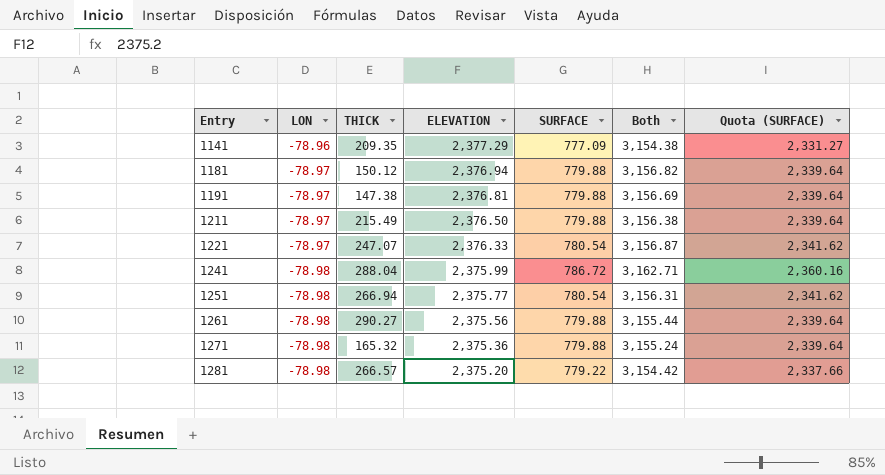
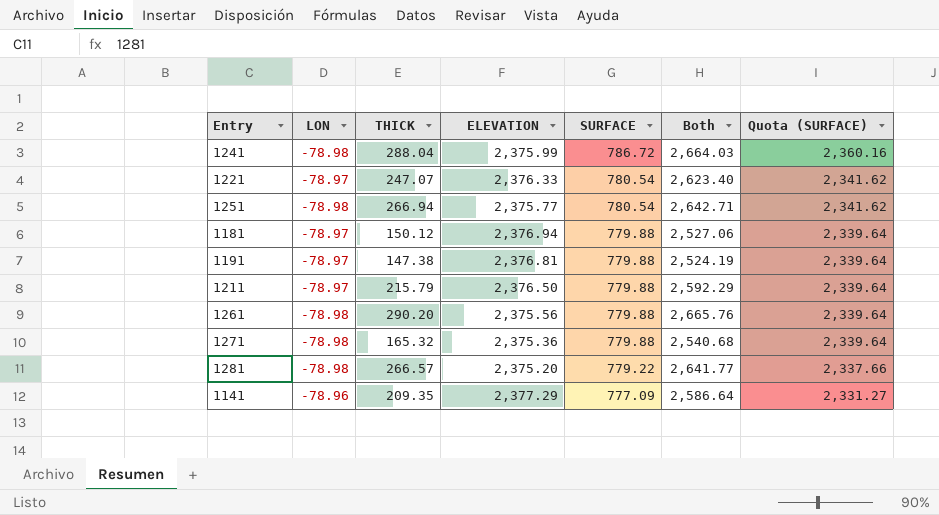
row order: Entry ascending -> SURFACE descending
column Both | formula: [ELEVATION] + [SURFACE] -> [THICK] + [ELEVATION]
1211 | THICK: 215.49 -> 215.79
1261 | THICK: 290.27 -> 290.20

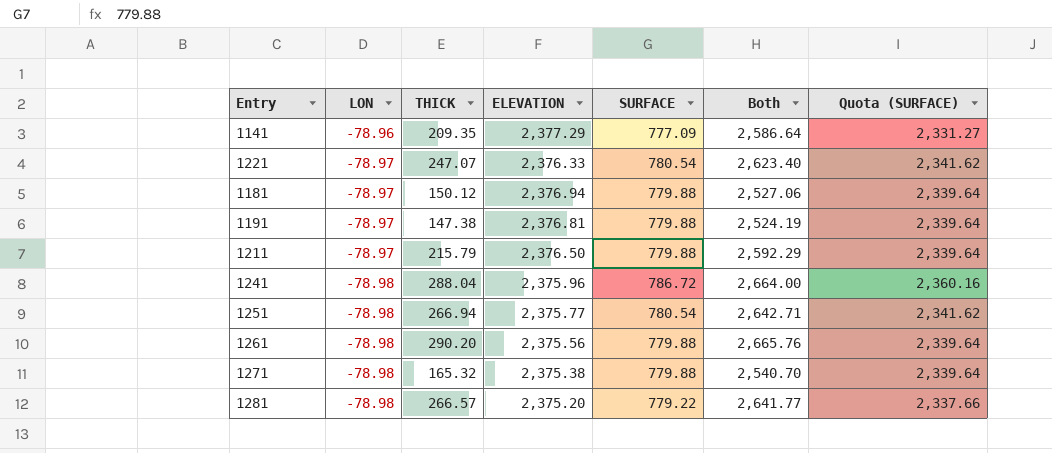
row order: SURFACE descending -> LON descending
1241 | ELEVATION: 2,375.99 -> 2,375.96
1241 | Both: 2,664.03 -> 2,664.00
1271 | ELEVATION: 2,375.36 -> 2,375.38
1271 | Both: 2,540.68 -> 2,540.70

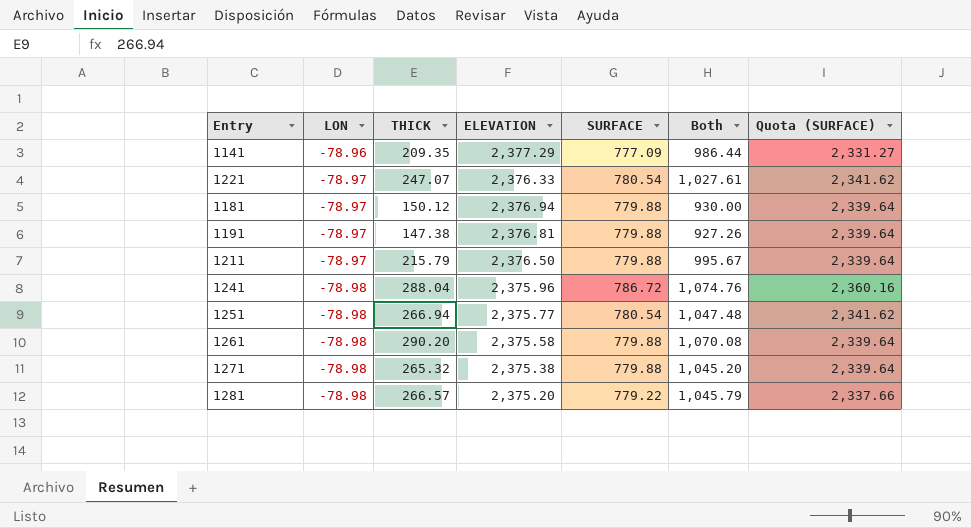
column Both | formula: [THICK] + [ELEVATION] -> [THICK] + [SURFACE]
1261 | ELEVATION: 2,375.56 -> 2,375.58
1271 | THICK: 165.32 -> 265.32

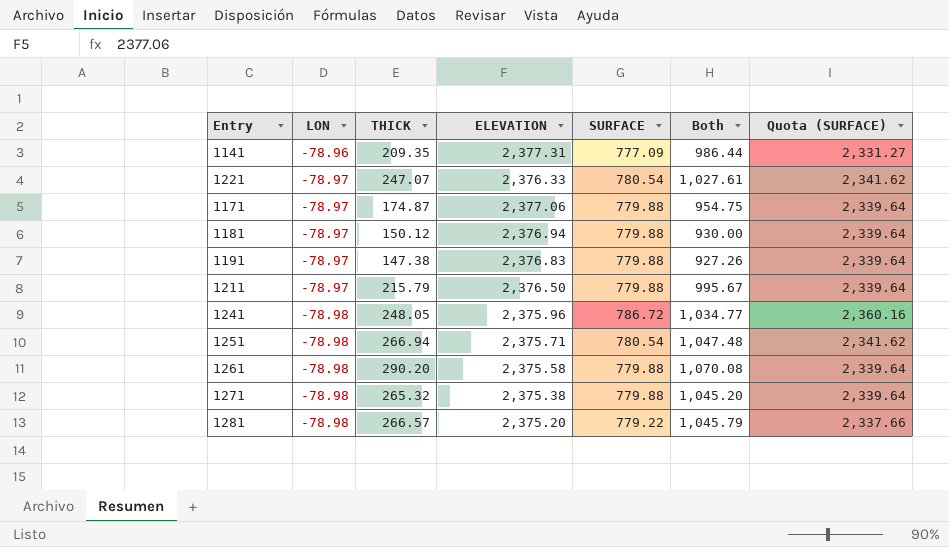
1141 | ELEVATION: 2,377.29 -> 2,377.31
row 1171: none -> -78.97 | 174.87 | 2,377.06 | 779.88 | 954.75 | 2,339.64
1191 | ELEVATION: 2,376.81 -> 2,376.83
1241 | THICK: 288.04 -> 248.05
1241 | Both: 1,074.76 -> 1,034.77
1251 | ELEVATION: 2,375.77 -> 2,375.71

